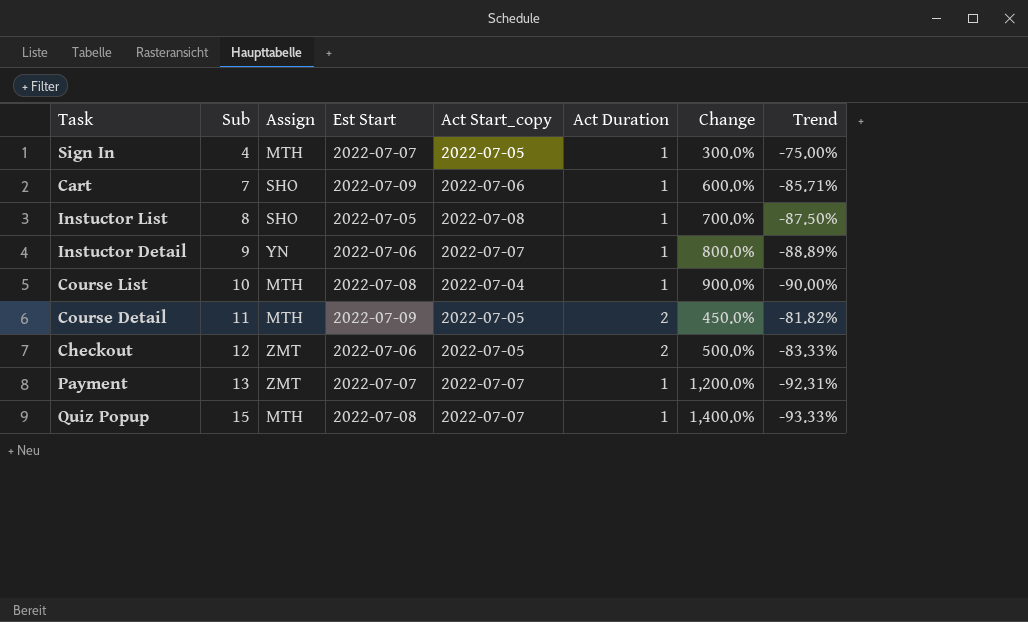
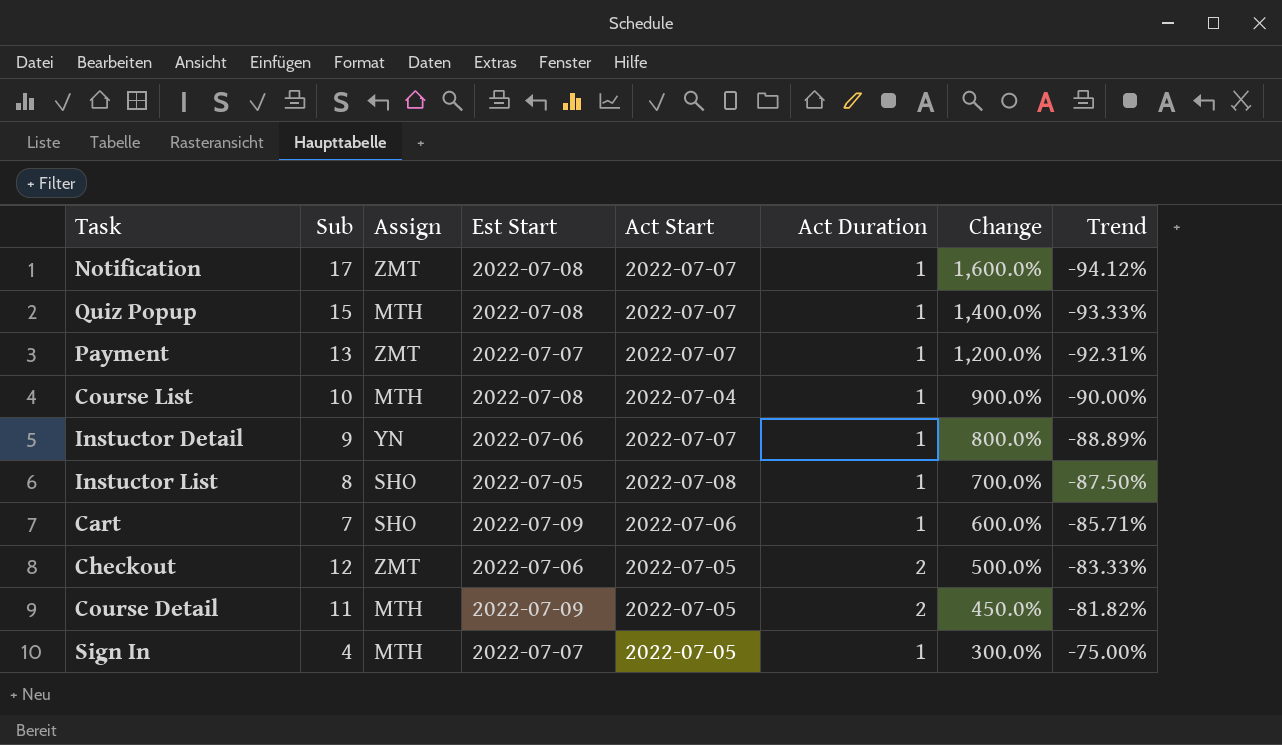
row order: Sub ascending -> Change descending
column name: Act Start_copy -> Act Start
row Notification: none -> 17 | ZMT | 2022-07-08 | 2022-07-07 | 1 | 1,600.0% | -94.12%

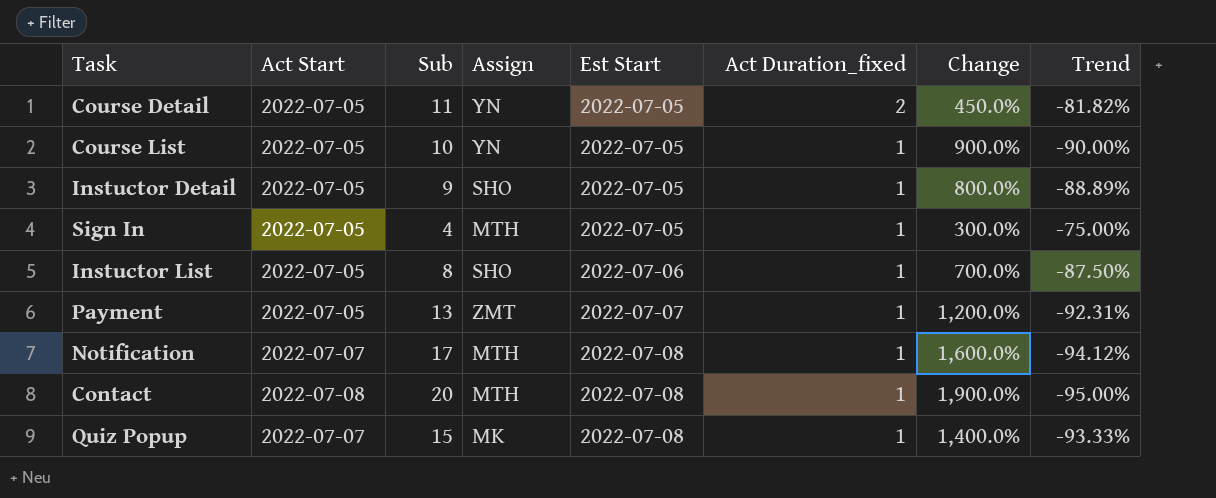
row order: Change descending -> Est Start ascending
column Act Start | position: 5 -> 2
column name: Act Duration -> Act Duration_fixed
row Cart: 7 | SHO | 2022-07-09 | 2022-07-06 | 1 | 600.0% | -85.71% -> none
row Checkout: 12 | ZMT | 2022-07-06 | 2022-07-05 | 2 | 500.0% | -83.33% -> none
Course Detail | Assign: MTH -> YN
Course Detail | Est Start: 2022-07-09 -> 2022-07-05
Course List | Act Start: 2022-07-04 -> 2022-07-05
Course List | Assign: MTH -> YN
Course List | Est Start: 2022-07-08 -> 2022-07-05
Instuctor Detail | Act Start: 2022-07-07 -> 2022-07-05
Instuctor Detail | Assign: YN -> SHO
Instuctor Detail | Est Start: 2022-07-06 -> 2022-07-05
Sign In | Est Start: 2022-07-07 -> 2022-07-05
Instuctor List | Act Start: 2022-07-08 -> 2022-07-05
Instuctor List | Est Start: 2022-07-05 -> 2022-07-06
Payment | Act Start: 2022-07-07 -> 2022-07-05
Notification | Assign: ZMT -> MTH
row Contact: none -> 2022-07-08 | 20 | MTH | 2022-07-08 | 1 | 1,900.0% | -95.00%
Quiz Popup | Assign: MTH -> MK

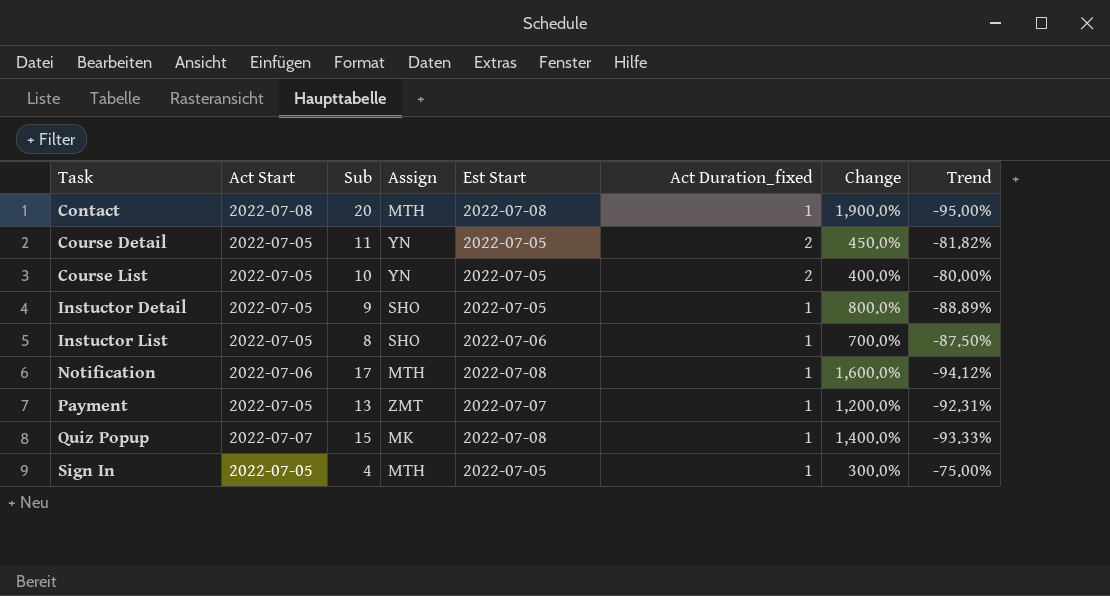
row order: Est Start ascending -> Task ascending
Course List | Act Duration_fixed: 1 -> 2
Course List | Change: 900.0% -> 400.0%
Course List | Trend: -90.00% -> -80.00%
Notification | Act Start: 2022-07-07 -> 2022-07-06

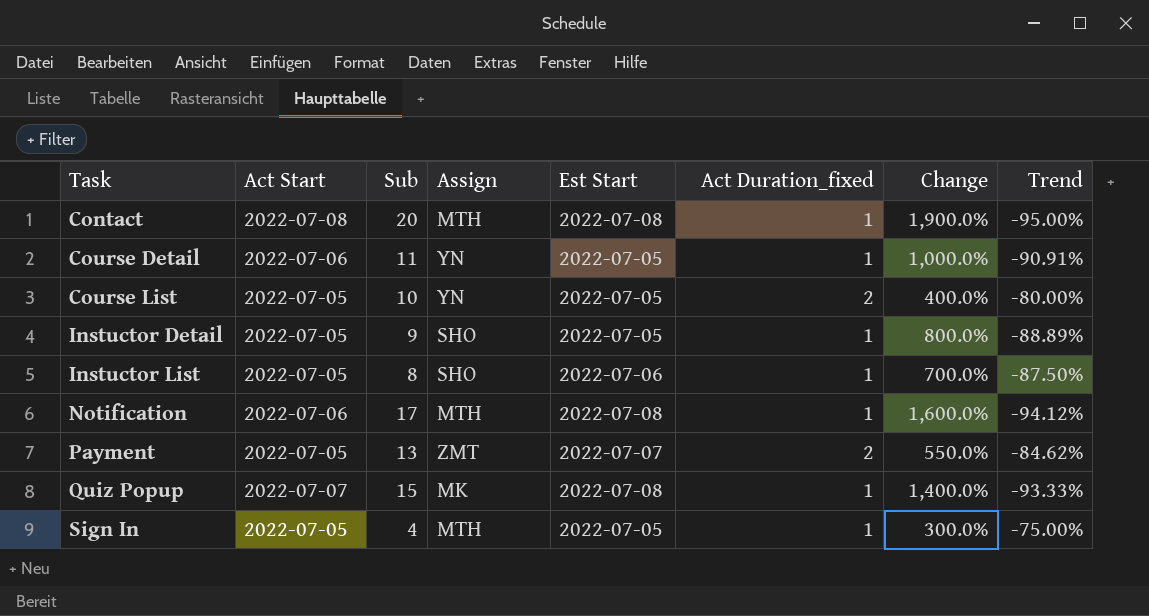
Course Detail | Act Start: 2022-07-05 -> 2022-07-06
Course Detail | Act Duration_fixed: 2 -> 1
Course Detail | Change: 450.0% -> 1,000.0%
Course Detail | Trend: -81.82% -> -90.91%
Payment | Act Duration_fixed: 1 -> 2
Payment | Change: 1,200.0% -> 550.0%
Payment | Trend: -92.31% -> -84.62%

